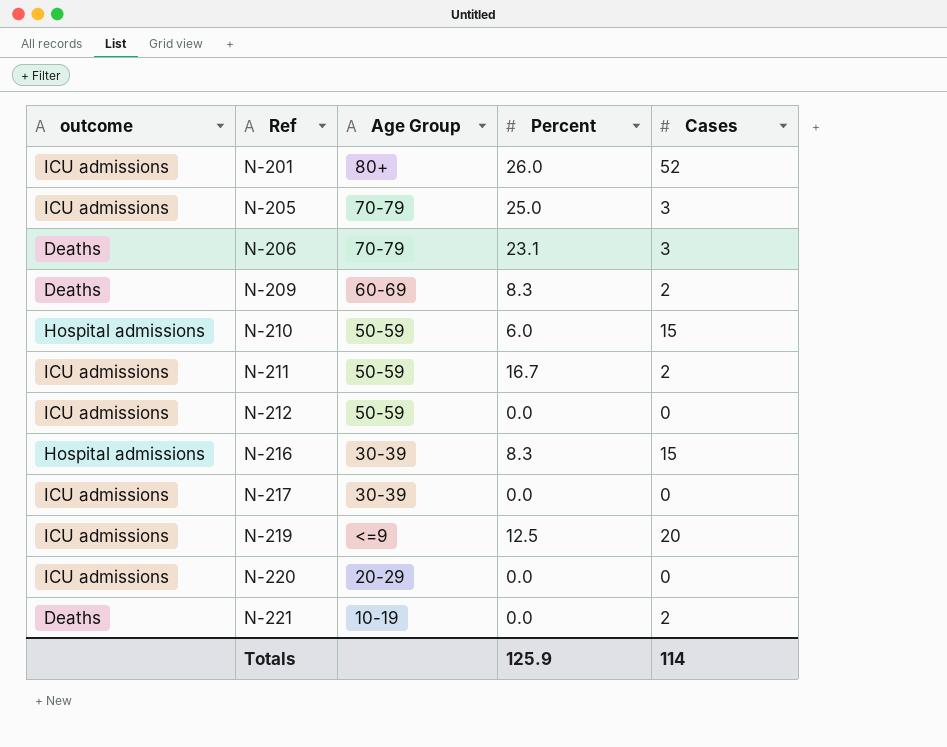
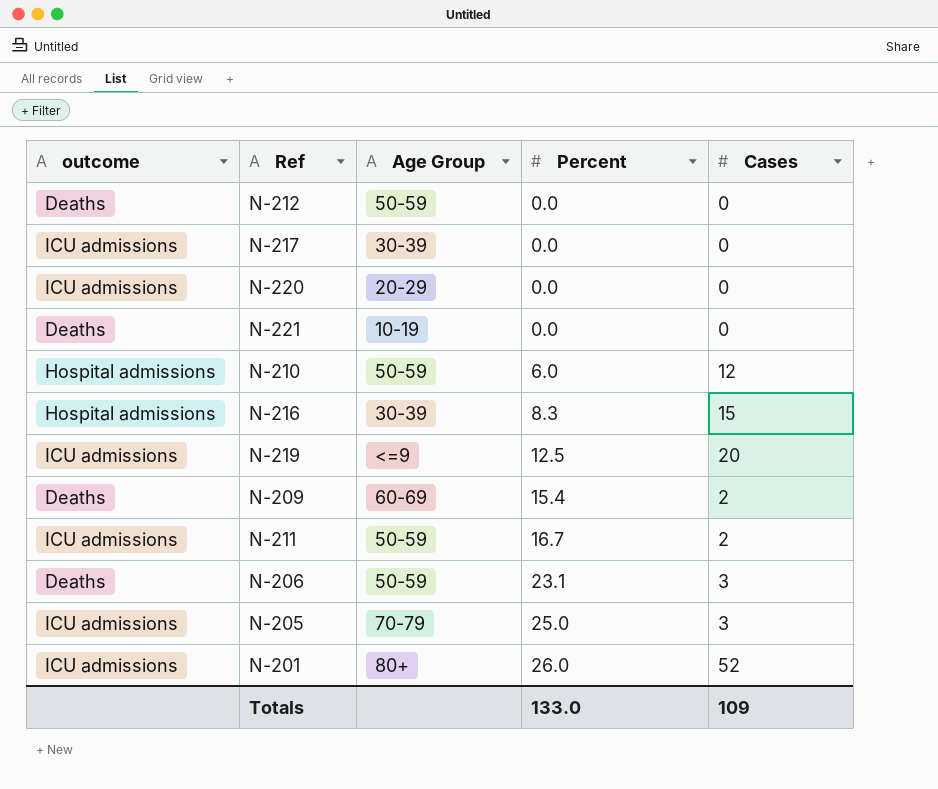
row order: Ref ascending -> Percent ascending
N-212 | outcome: ICU admissions -> Deaths
N-221 | Cases: 2 -> 0
N-210 | Cases: 15 -> 12
N-209 | Percent: 8.3 -> 15.4
N-206 | Age Group: 70-79 -> 50-59
Totals | Percent: 125.9 -> 133.0
Totals | Cases: 114 -> 109

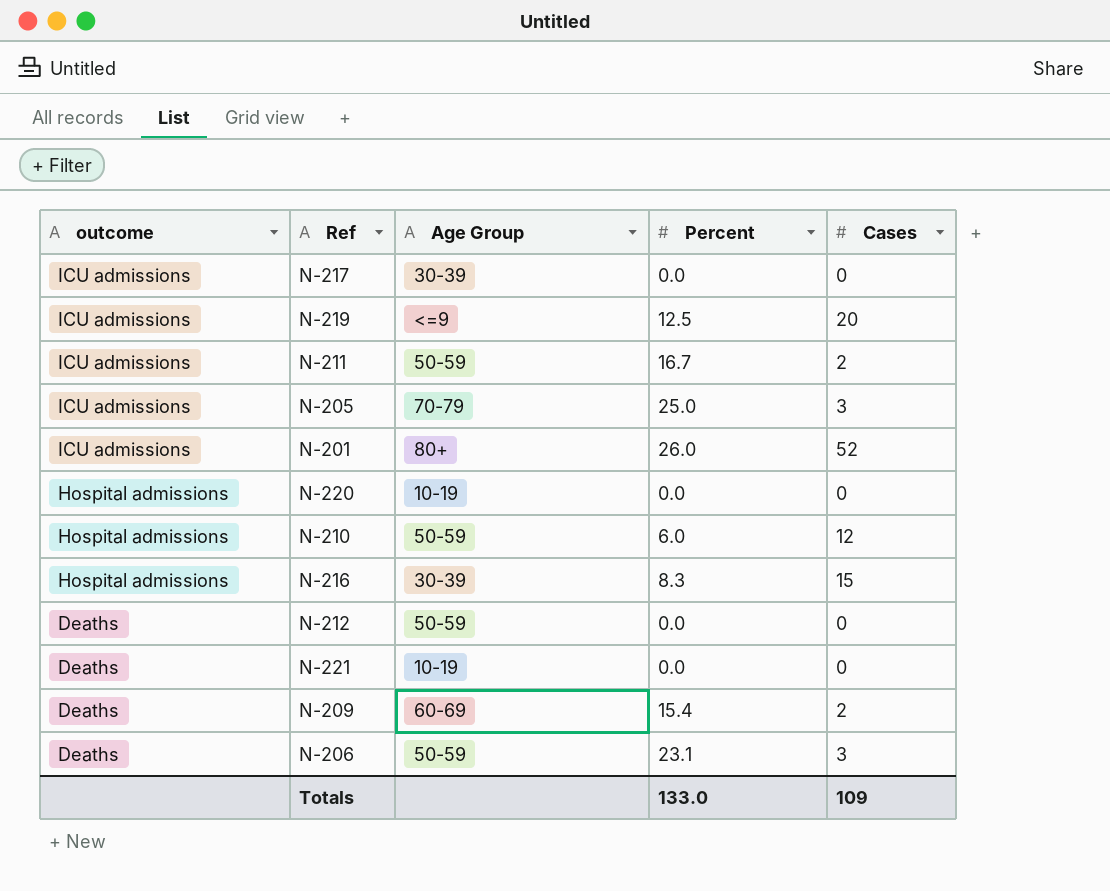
row order: Percent ascending -> outcome descending
N-220 | outcome: ICU admissions -> Hospital admissions
N-220 | Age Group: 20-29 -> 10-19

